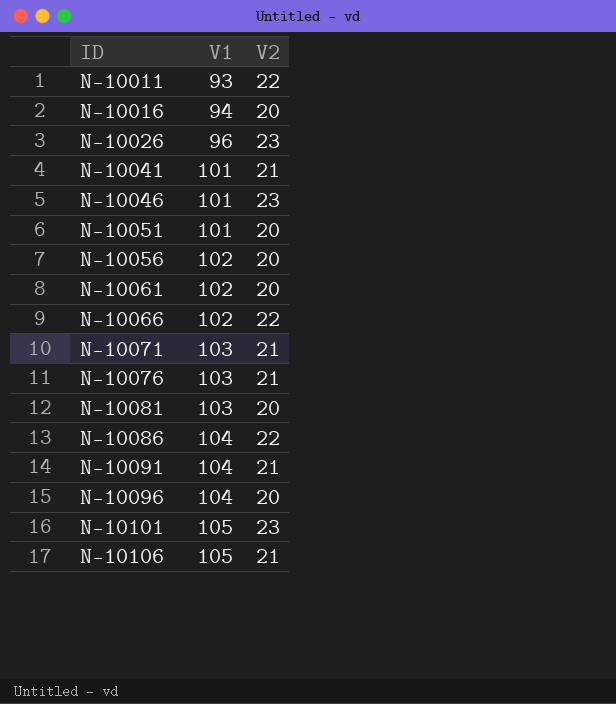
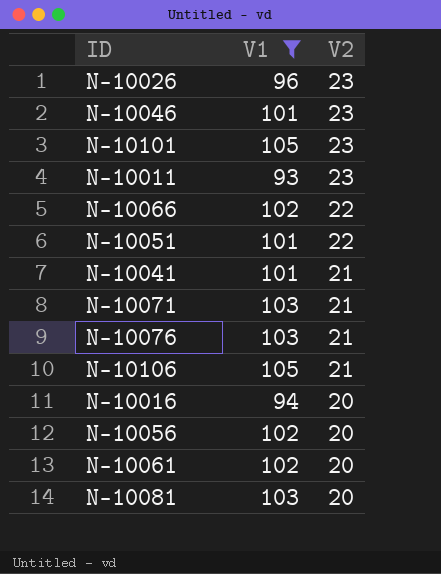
filter: none -> V1 != 104
row order: ID ascending -> V2 descending
N-10011 | V2: 22 -> 23
N-10051 | V2: 20 -> 22

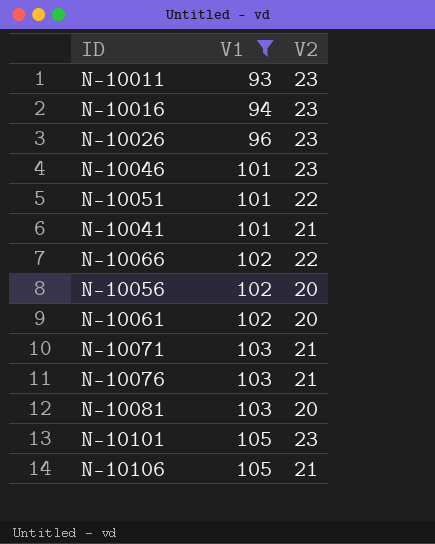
row order: V2 descending -> V1 ascending
N-10016 | V2: 20 -> 23

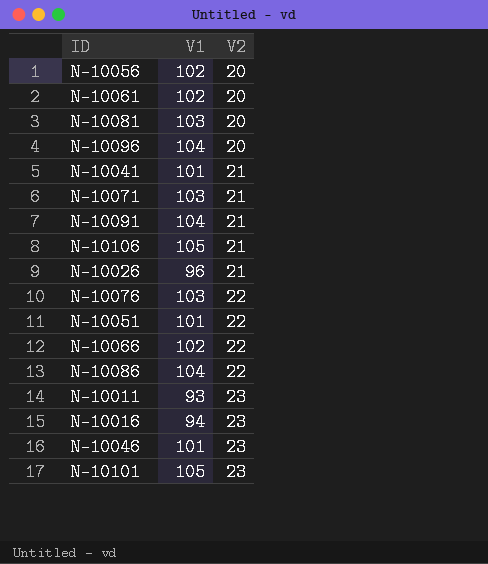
filter: V1 != 104 -> none
row order: V1 ascending -> V2 ascending
N-10026 | V2: 23 -> 21
N-10076 | V2: 21 -> 22

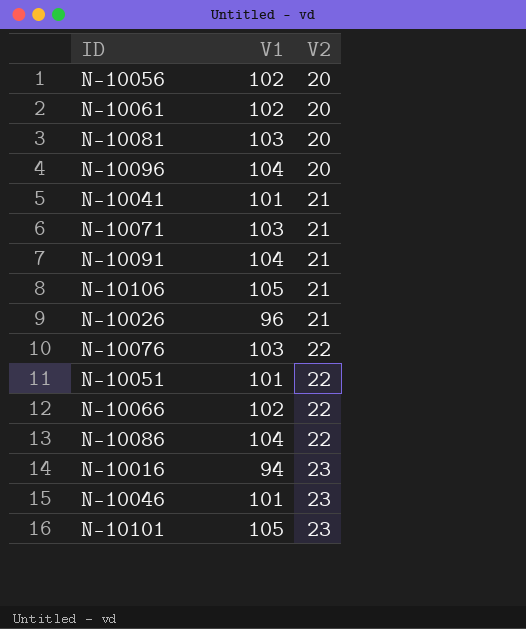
row N-10011: 93 | 23 -> none

